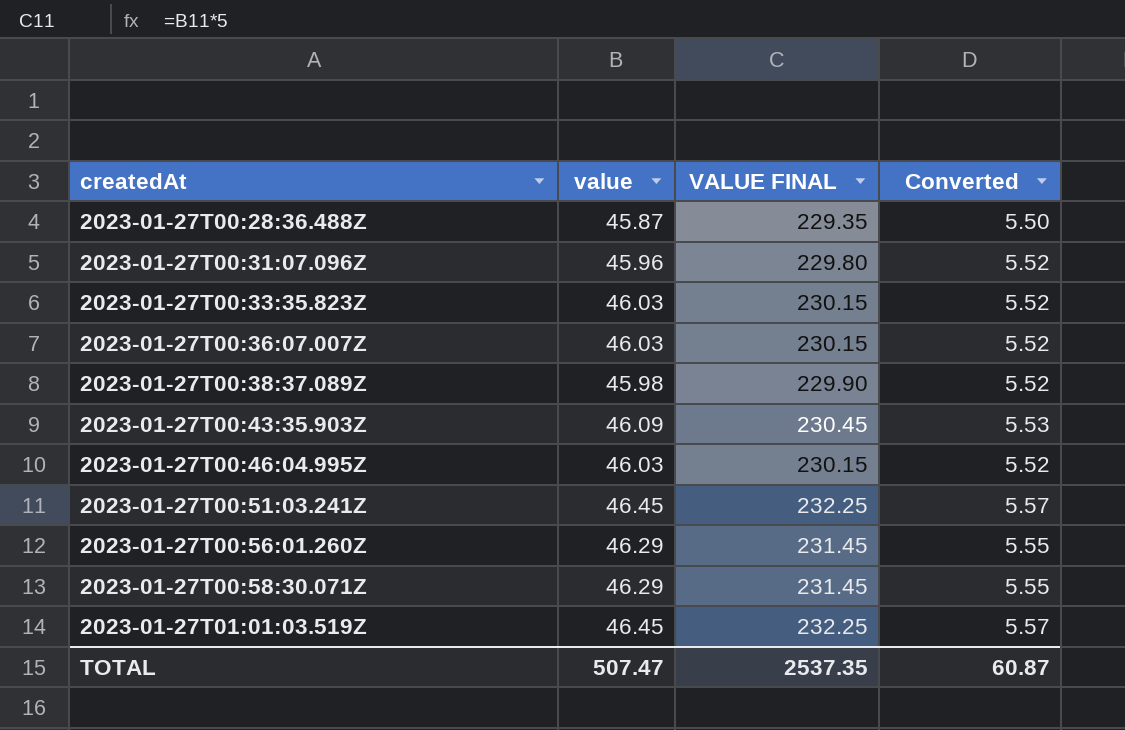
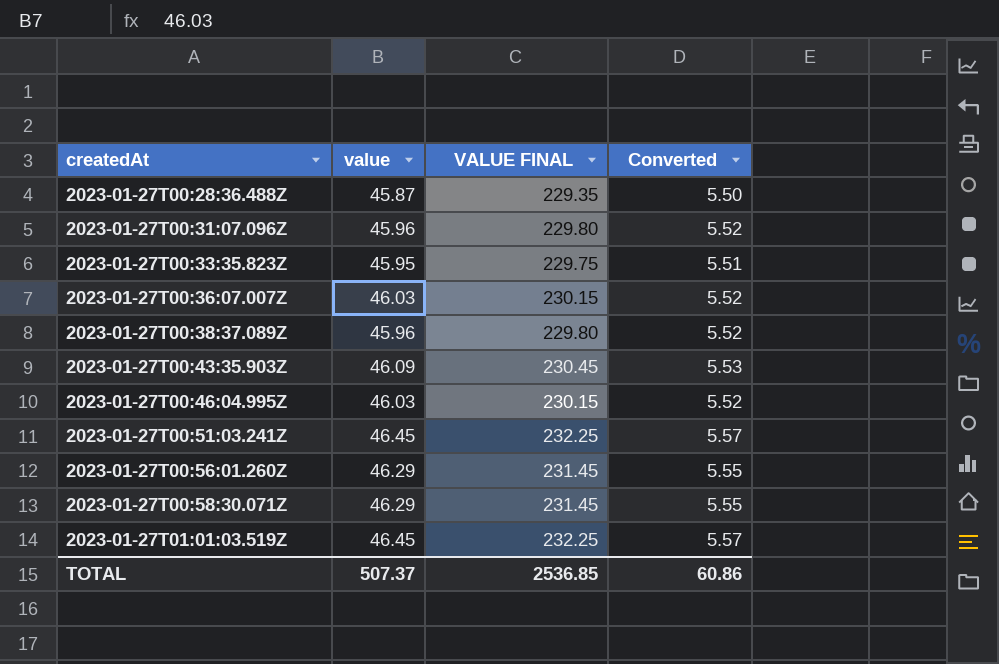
2023-01-27T00:33:35.823Z | value: 46.03 -> 45.95
2023-01-27T00:33:35.823Z | VALUE FINAL: 230.15 -> 229.75
2023-01-27T00:33:35.823Z | Converted: 5.52 -> 5.51
2023-01-27T00:38:37.089Z | value: 45.98 -> 45.96
2023-01-27T00:38:37.089Z | VALUE FINAL: 229.90 -> 229.80
TOTAL | value: 507.47 -> 507.37
TOTAL | VALUE FINAL: 2537.35 -> 2536.85
TOTAL | Converted: 60.87 -> 60.86

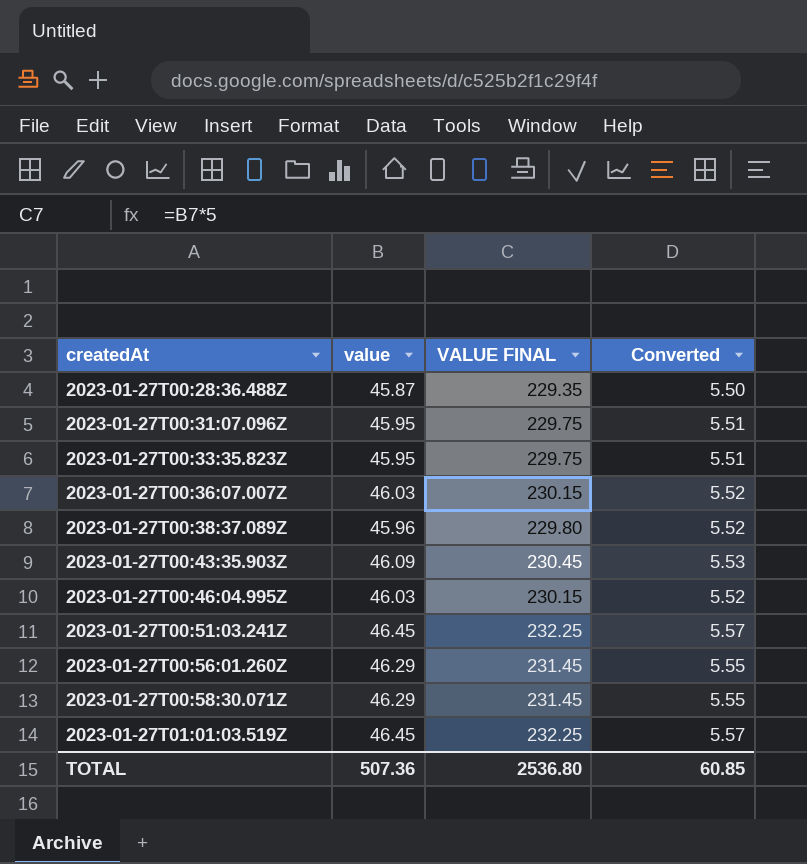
2023-01-27T00:31:07.096Z | value: 45.96 -> 45.95
2023-01-27T00:31:07.096Z | VALUE FINAL: 229.80 -> 229.75
2023-01-27T00:31:07.096Z | Converted: 5.52 -> 5.51
TOTAL | value: 507.37 -> 507.36
TOTAL | VALUE FINAL: 2536.85 -> 2536.80
TOTAL | Converted: 60.86 -> 60.85

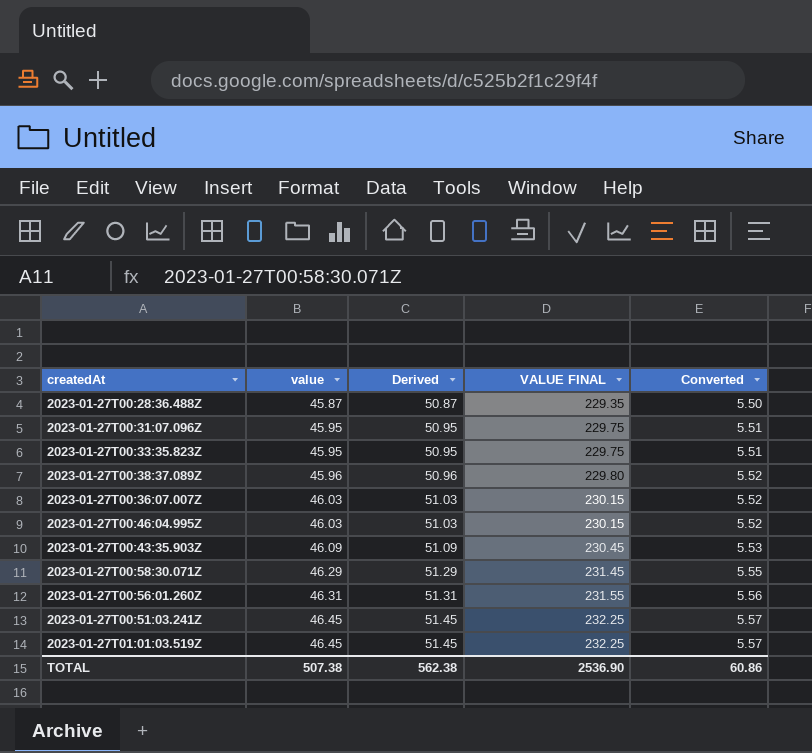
row order: createdAt ascending -> value ascending
column Derived | formula: none -> [value] + 5
2023-01-27T00:56:01.260Z | value: 46.29 -> 46.31
2023-01-27T00:56:01.260Z | VALUE FINAL: 231.45 -> 231.55
2023-01-27T00:56:01.260Z | Converted: 5.55 -> 5.56
TOTAL | value: 507.36 -> 507.38
TOTAL | VALUE FINAL: 2536.80 -> 2536.90
TOTAL | Converted: 60.85 -> 60.86

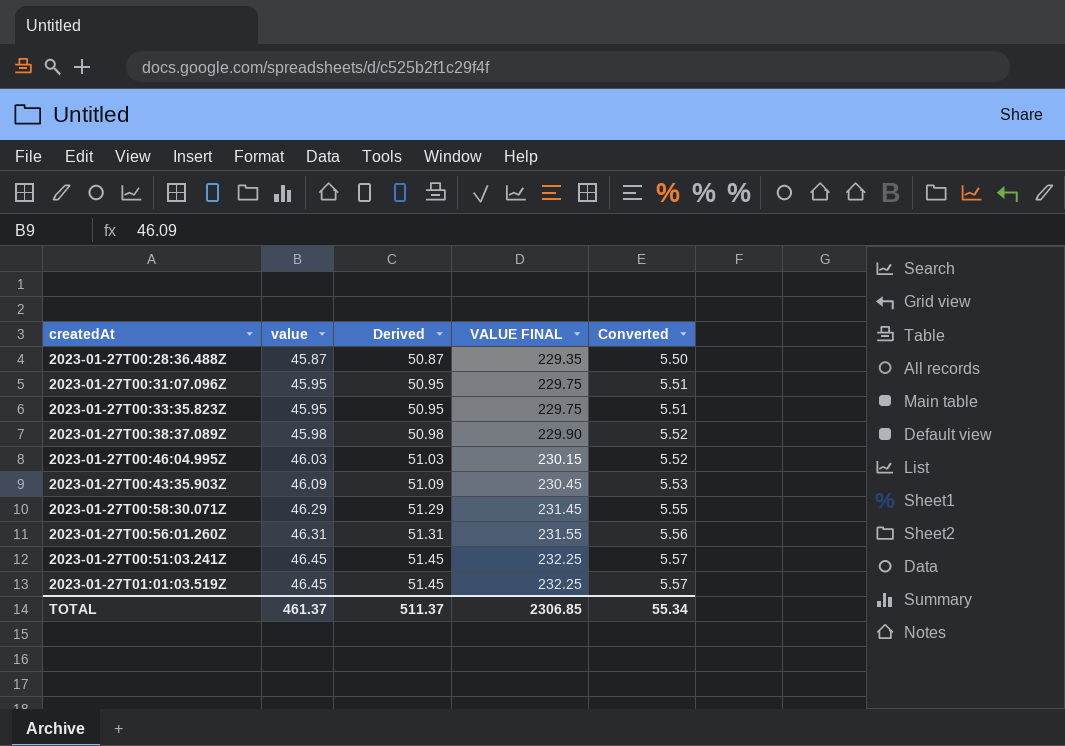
row 2023-01-27T00:36:07.007Z: 46.03 | 51.03 | 230.15 | 5.52 -> none
2023-01-27T00:38:37.089Z | value: 45.96 -> 45.98
2023-01-27T00:38:37.089Z | Derived: 50.96 -> 50.98
2023-01-27T00:38:37.089Z | VALUE FINAL: 229.80 -> 229.90
TOTAL | value: 507.38 -> 461.37
TOTAL | Derived: 562.38 -> 511.37
TOTAL | VALUE FINAL: 2536.90 -> 2306.85
TOTAL | Converted: 60.86 -> 55.34

